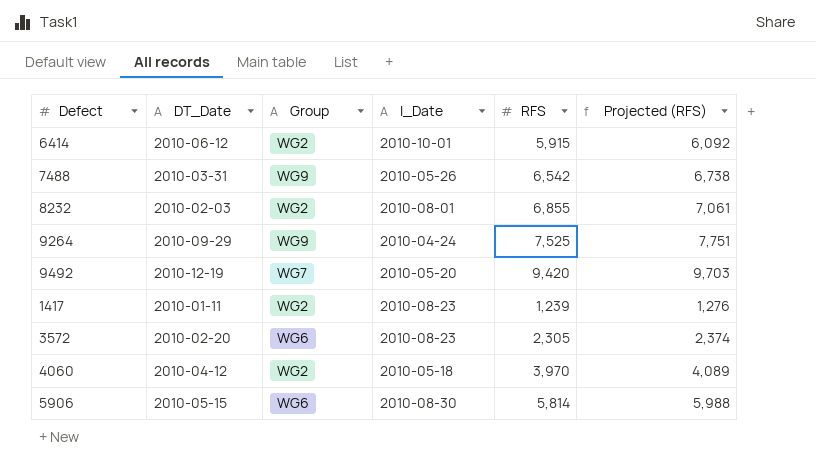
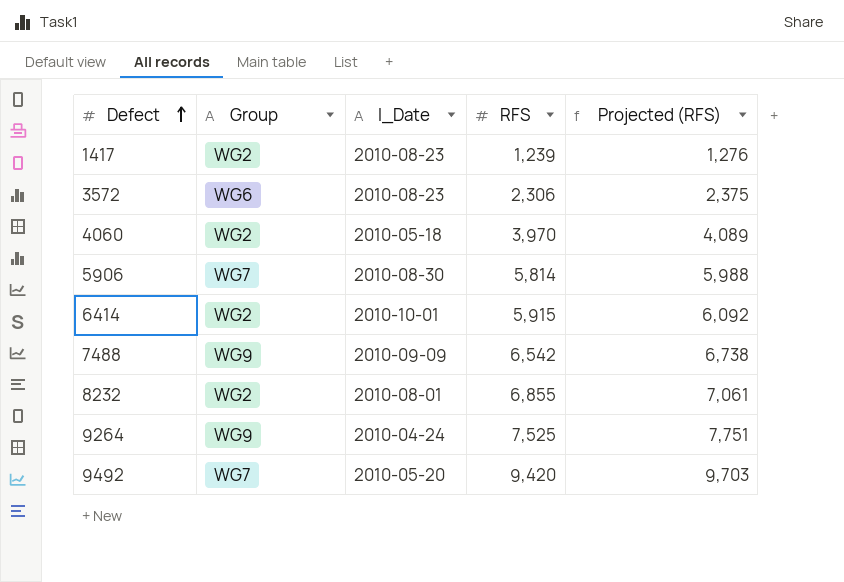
row order: none -> Defect ascending
column DT_Date | position: 2 -> none
3572 | RFS: 2,305 -> 2,306
3572 | Projected (RFS): 2,374 -> 2,375
5906 | Group: WG6 -> WG7
7488 | I_Date: 2010-05-26 -> 2010-09-09

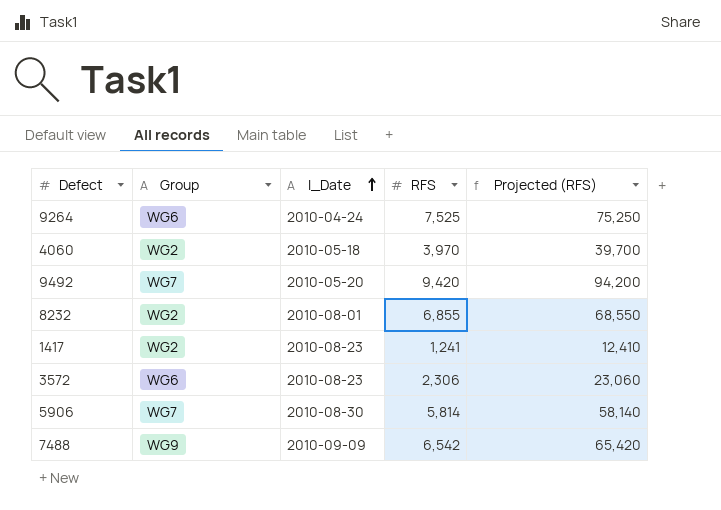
row order: Defect ascending -> I_Date ascending
column Projected (RFS) | formula: [RFS] * 1.03 -> [RFS] * 10
row 6414: WG2 | 2010-10-01 | 5,915 | 6,092 -> none
9264 | Group: WG9 -> WG6
1417 | RFS: 1,239 -> 1,241

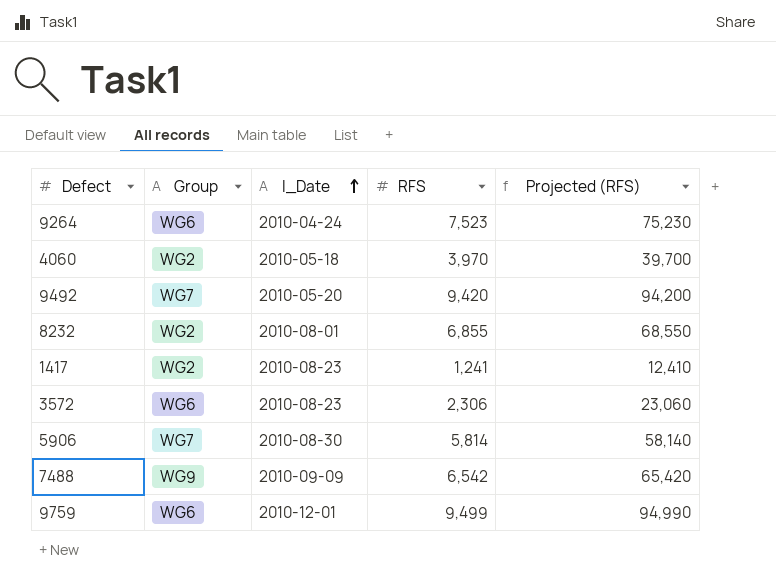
9264 | RFS: 7,525 -> 7,523
9264 | Projected (RFS): 75,250 -> 75,230
row 9759: none -> WG6 | 2010-12-01 | 9,499 | 94,990

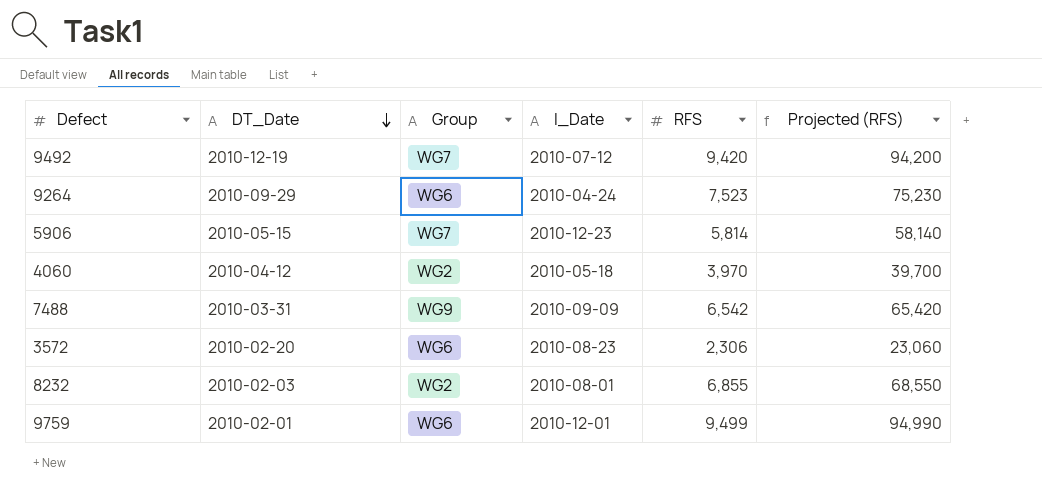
row order: I_Date ascending -> DT_Date descending
column DT_Date | position: none -> 2
row 1417: WG2 | 2010-08-23 | 1,241 | 12,410 -> none
9492 | I_Date: 2010-05-20 -> 2010-07-12
5906 | I_Date: 2010-08-30 -> 2010-12-23

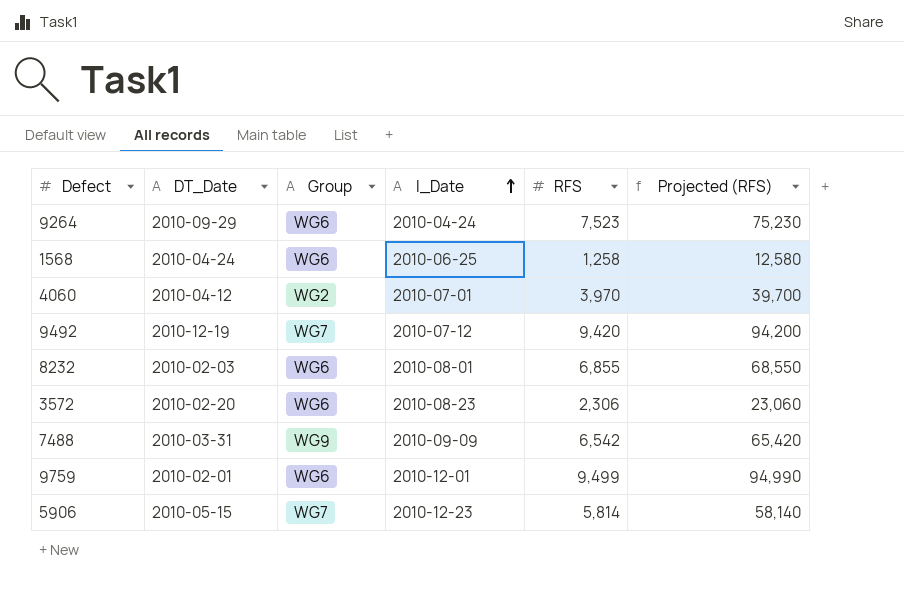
row order: DT_Date descending -> I_Date ascending
row 1568: none -> 2010-04-24 | WG6 | 2010-06-25 | 1,258 | 12,580
4060 | I_Date: 2010-05-18 -> 2010-07-01
8232 | Group: WG2 -> WG6

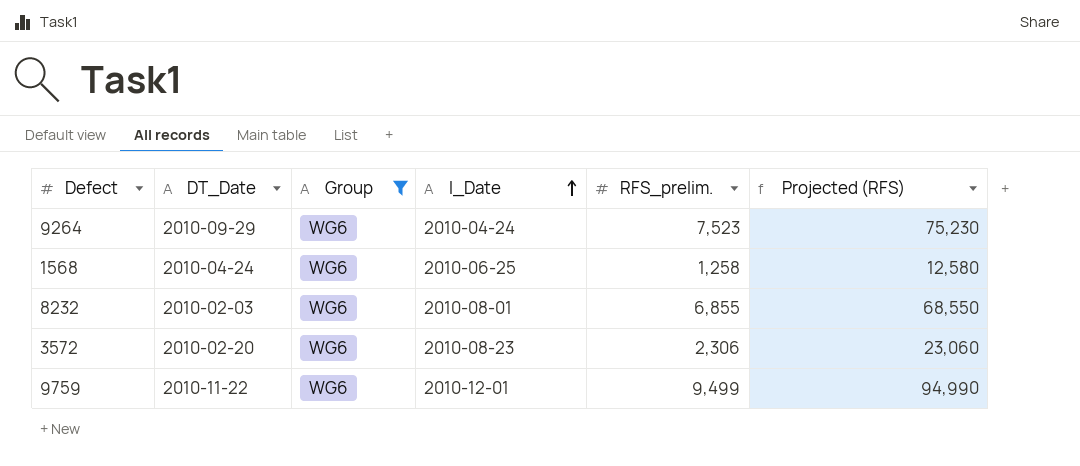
filter: none -> Group = WG6
column name: RFS -> RFS_prelim.
9759 | DT_Date: 2010-02-01 -> 2010-11-22

